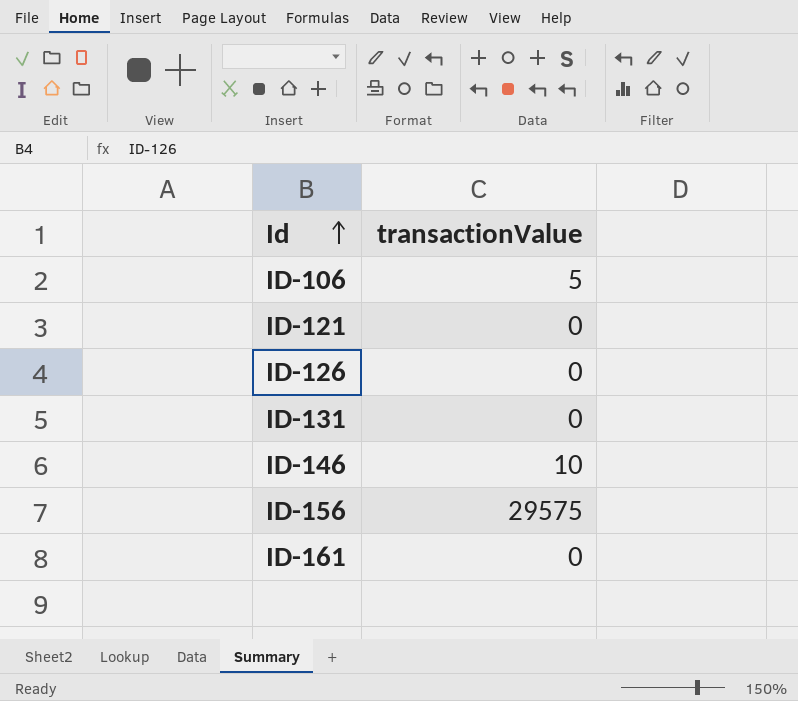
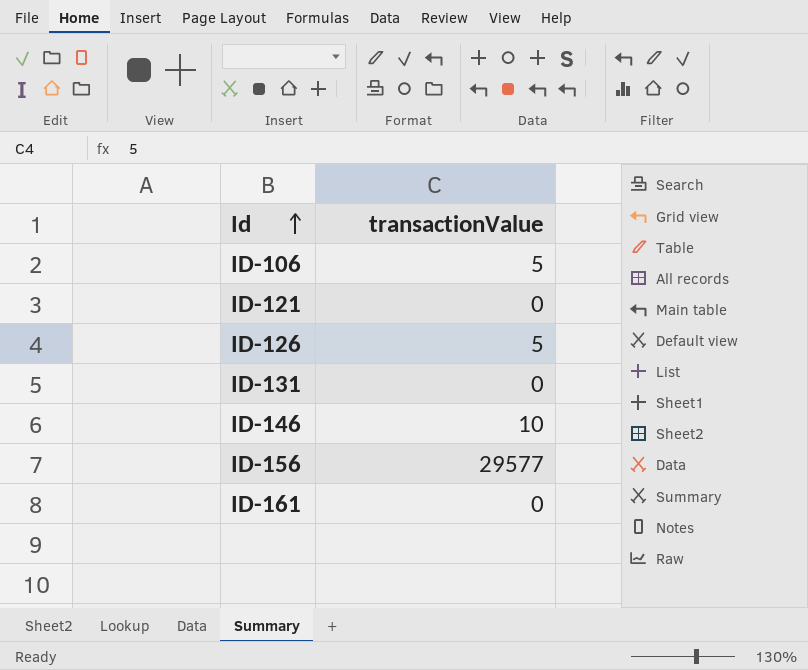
ID-126 | transactionValue: 0 -> 5
ID-156 | transactionValue: 29575 -> 29577

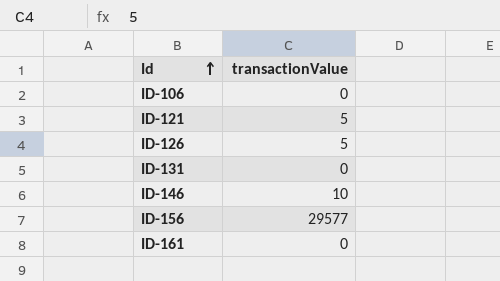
ID-106 | transactionValue: 5 -> 0
ID-121 | transactionValue: 0 -> 5

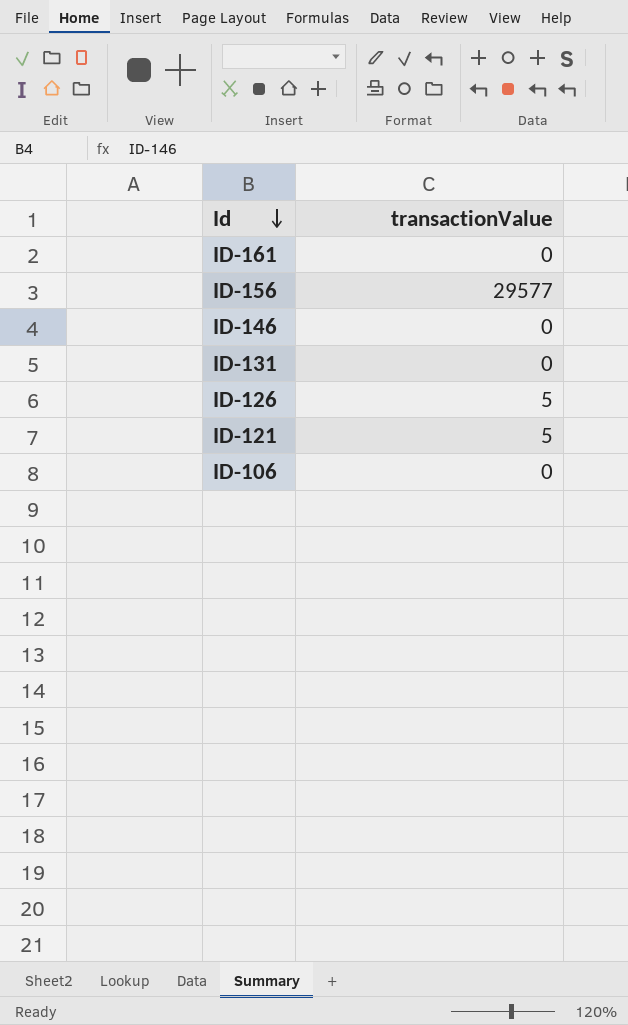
row order: Id ascending -> Id descending
ID-146 | transactionValue: 10 -> 0

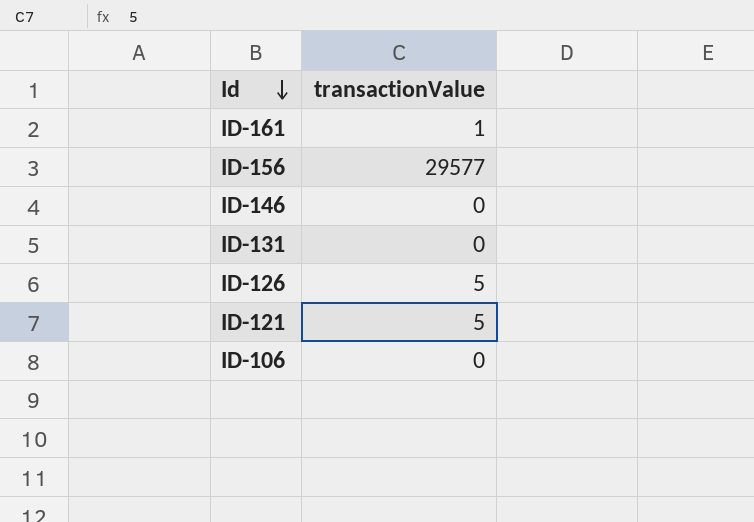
ID-161 | transactionValue: 0 -> 1

